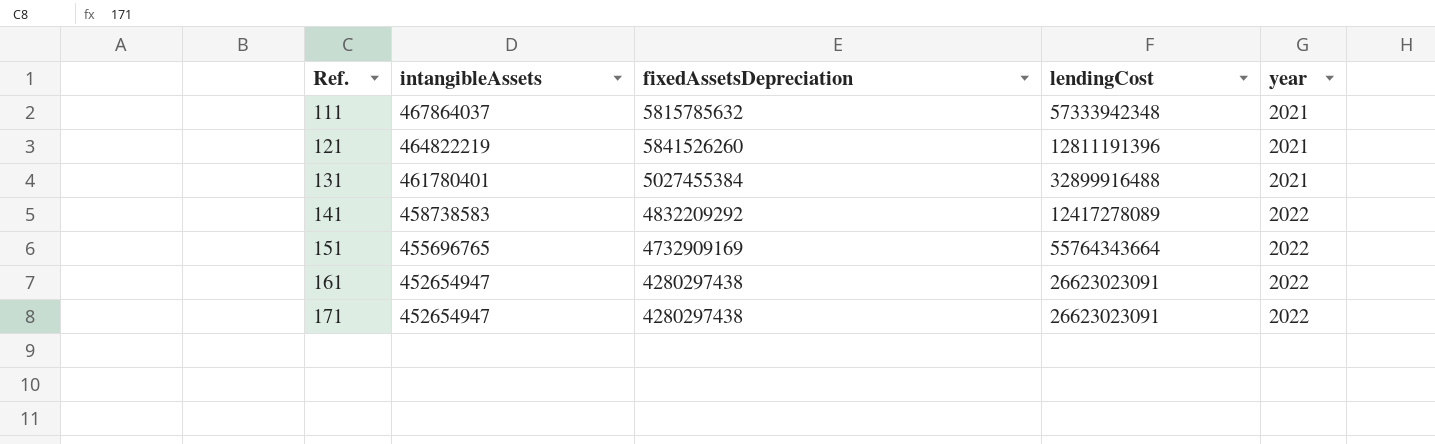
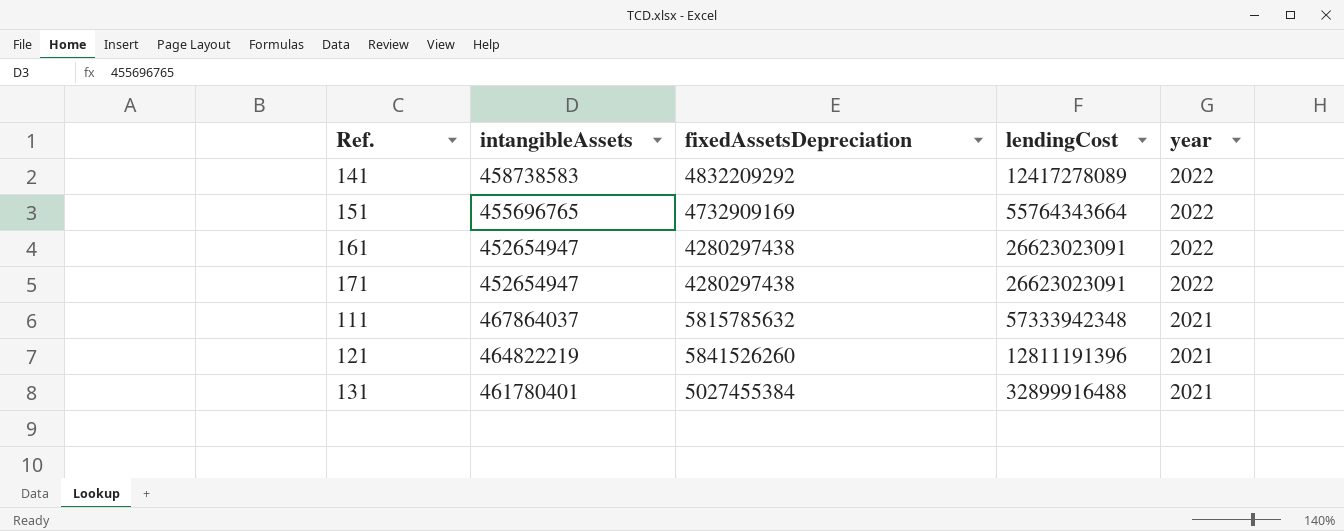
row order: Ref. ascending -> year descending

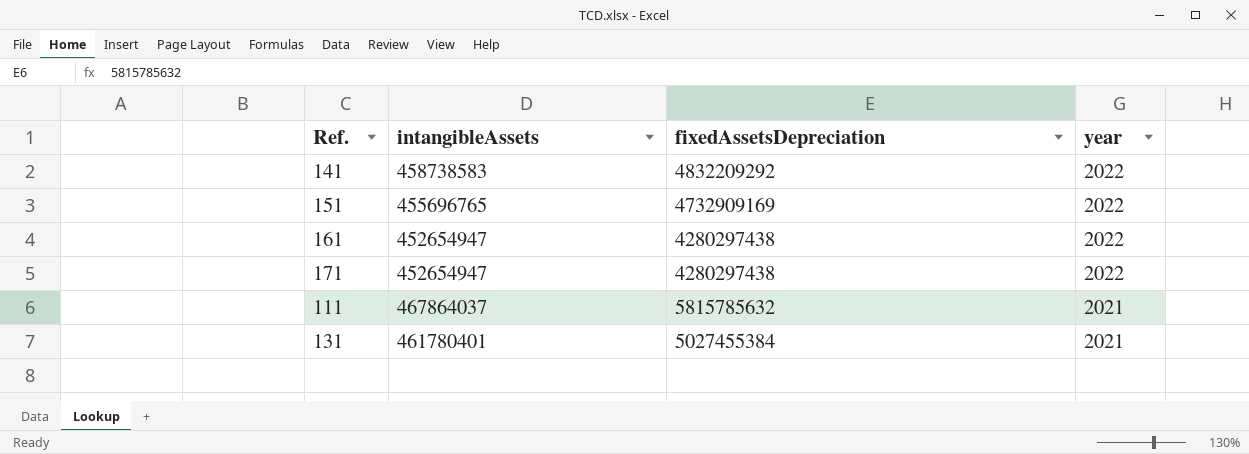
column lendingCost | position: 4 -> none
row 121: 464822219 | 5841526260 | 12811191396 | 2021 -> none

